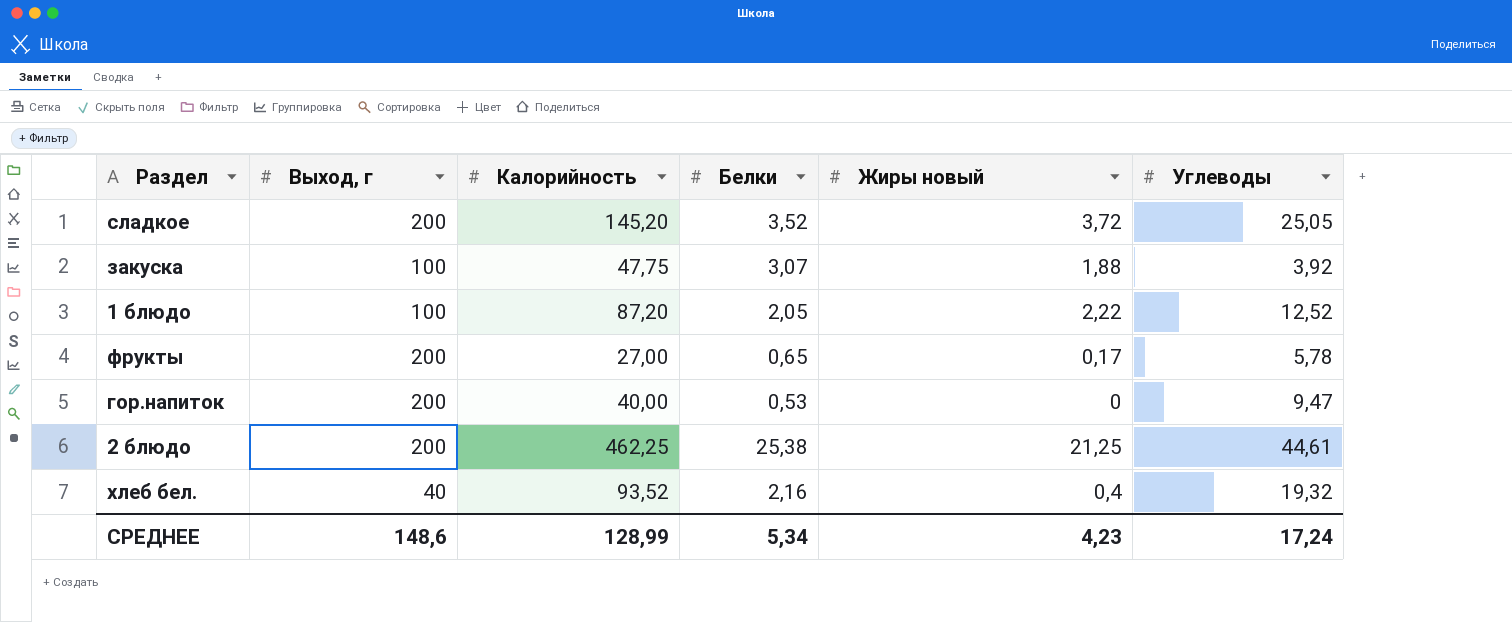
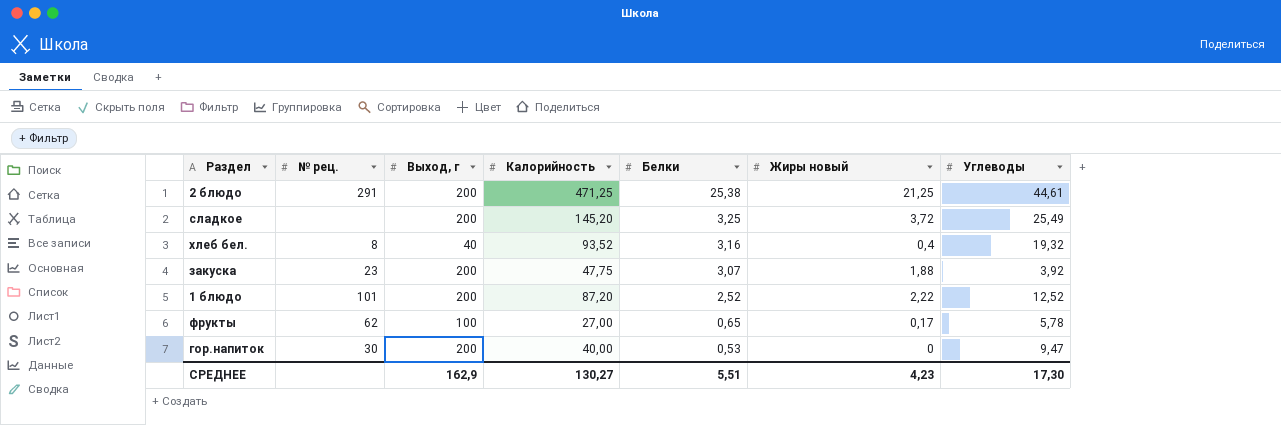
row order: none -> Белки descending
column № рец. | position: none -> 2
2 блюдо | Калорийность: 462,25 -> 471,25
сладкое | Белки: 3,52 -> 3,25
сладкое | Углеводы: 25,05 -> 25,49
хлеб бел. | Белки: 2,16 -> 3,16
закуска | Выход, г: 100 -> 200
1 блюдо | Выход, г: 100 -> 200
1 блюдо | Белки: 2,05 -> 2,52
фрукты | Выход, г: 200 -> 100
СРЕДНЕЕ | Выход, г: 148,6 -> 162,9
СРЕДНЕЕ | Калорийность: 128,99 -> 130,27
СРЕДНЕЕ | Белки: 5,34 -> 5,51
СРЕДНЕЕ | Углеводы: 17,24 -> 17,30

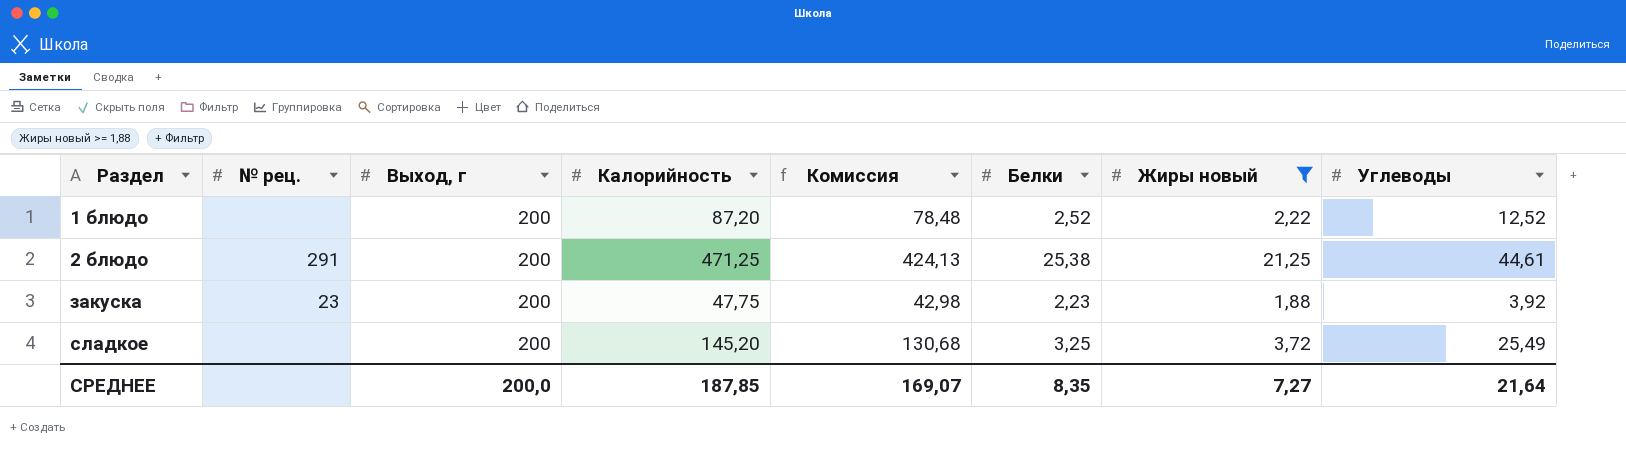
filter: none -> Жиры новый >= 1,88
row order: Белки descending -> Раздел ascending
column Комиссия | formula: none -> [Калорийность] * 0,9
1 блюдо | № рец.: 101 -> none
закуска | Белки: 3,07 -> 2,23
СРЕДНЕЕ | Выход, г: 162,9 -> 200,0
СРЕДНЕЕ | Калорийность: 130,27 -> 187,85
СРЕДНЕЕ | Белки: 5,51 -> 8,35
СРЕДНЕЕ | Жиры новый: 4,23 -> 7,27
СРЕДНЕЕ | Углеводы: 17,30 -> 21,64

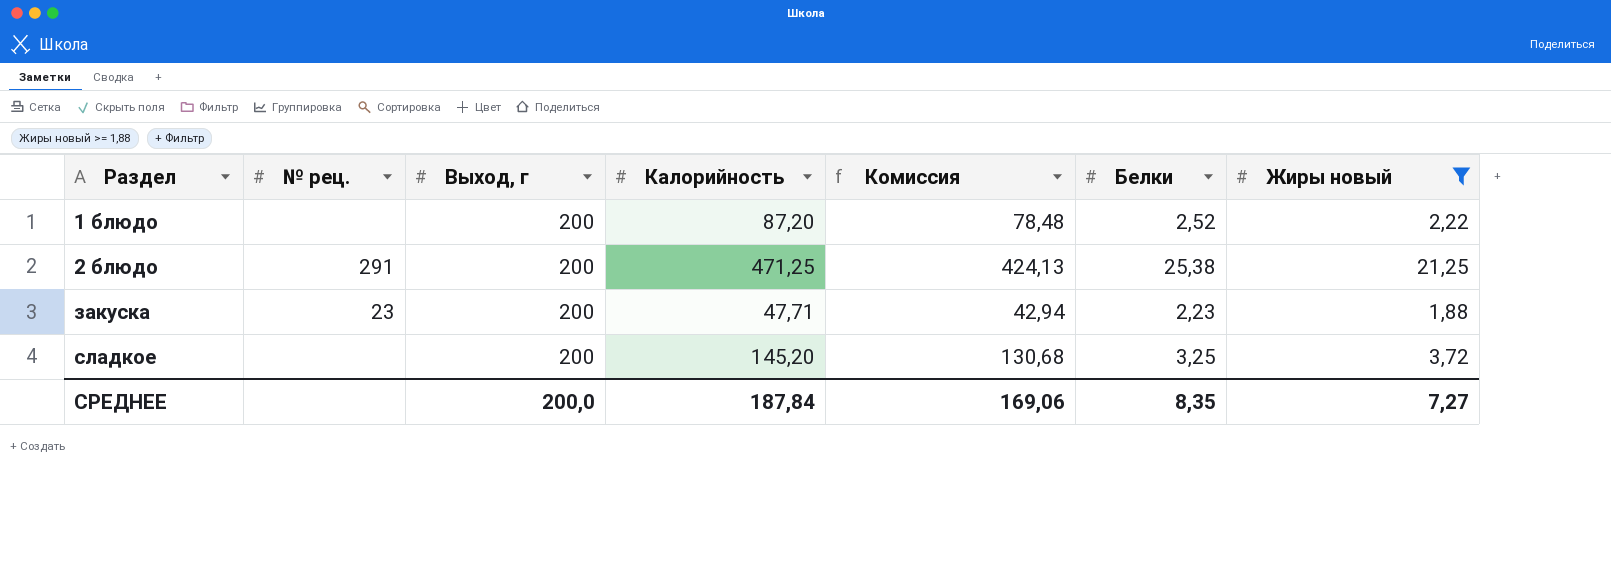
column Углеводы | position: 8 -> none
закуска | Калорийность: 47,75 -> 47,71
закуска | Комиссия: 42,98 -> 42,94
СРЕДНЕЕ | Калорийность: 187,85 -> 187,84
СРЕДНЕЕ | Комиссия: 169,07 -> 169,06

